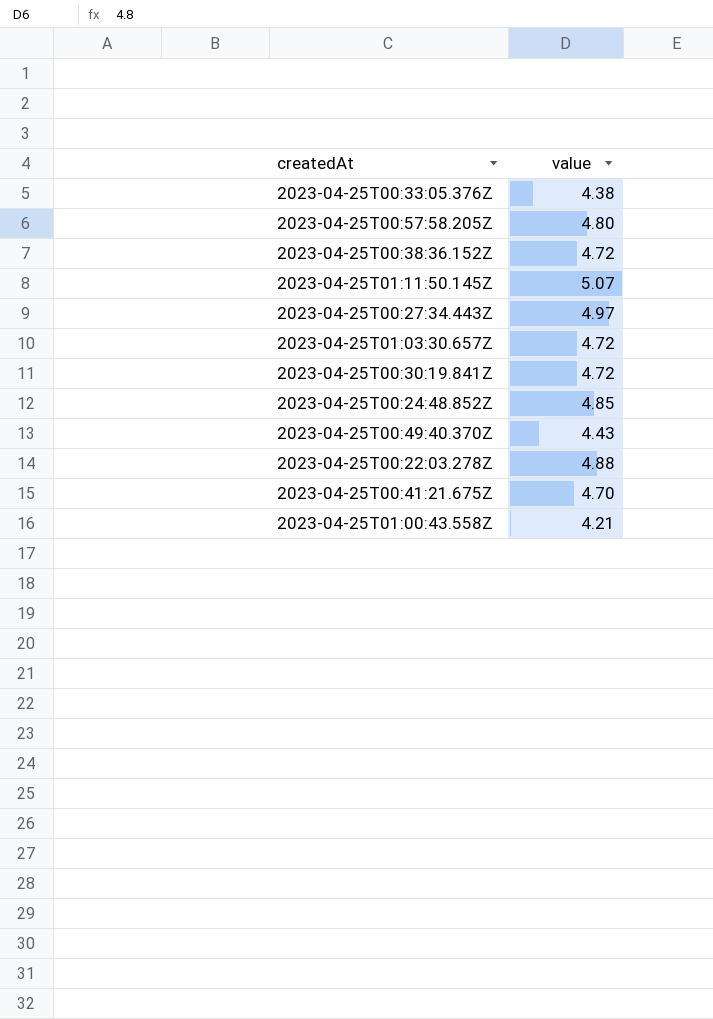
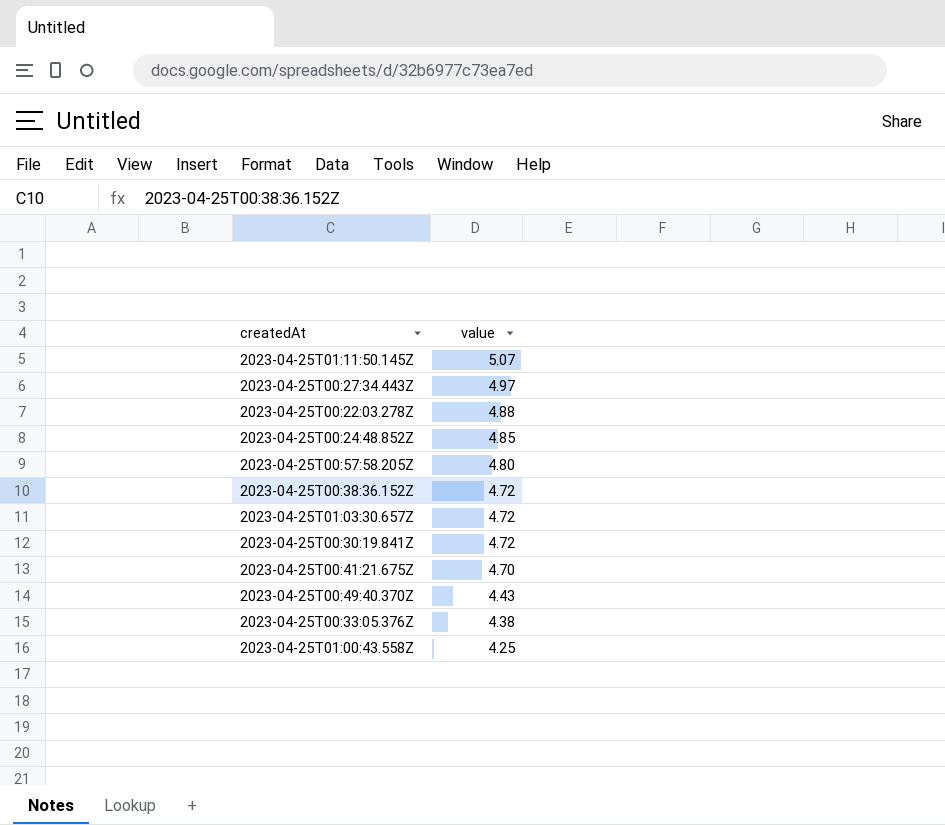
row order: none -> value descending
2023-04-25T01:00:43.558Z | value: 4.21 -> 4.25

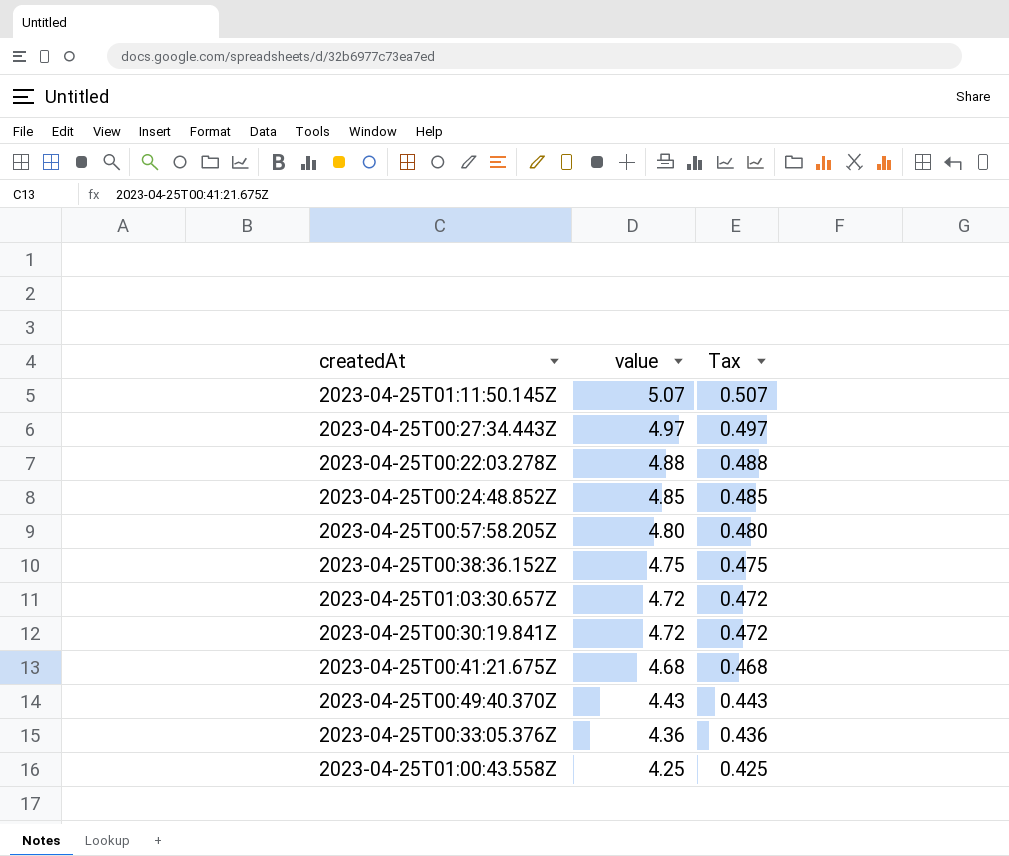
column Tax | formula: none -> [value] * 0.1
2023-04-25T00:38:36.152Z | value: 4.72 -> 4.75
2023-04-25T00:41:21.675Z | value: 4.70 -> 4.68
2023-04-25T00:33:05.376Z | value: 4.38 -> 4.36

